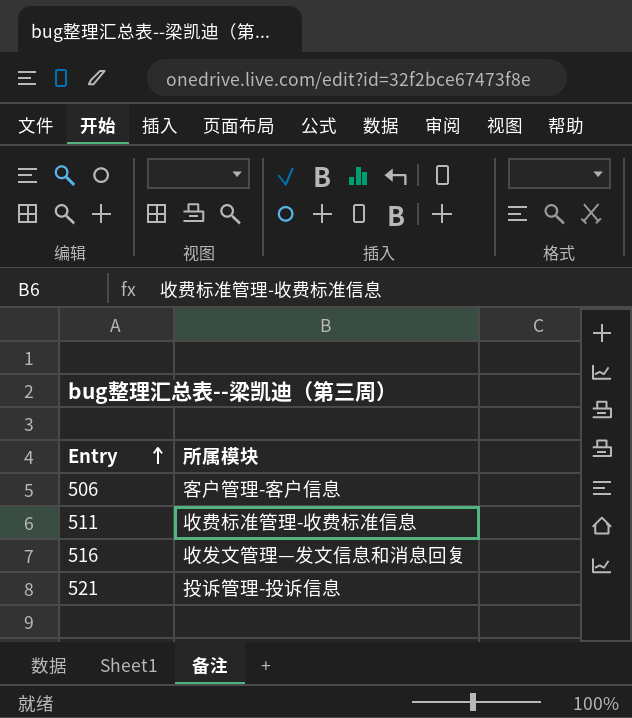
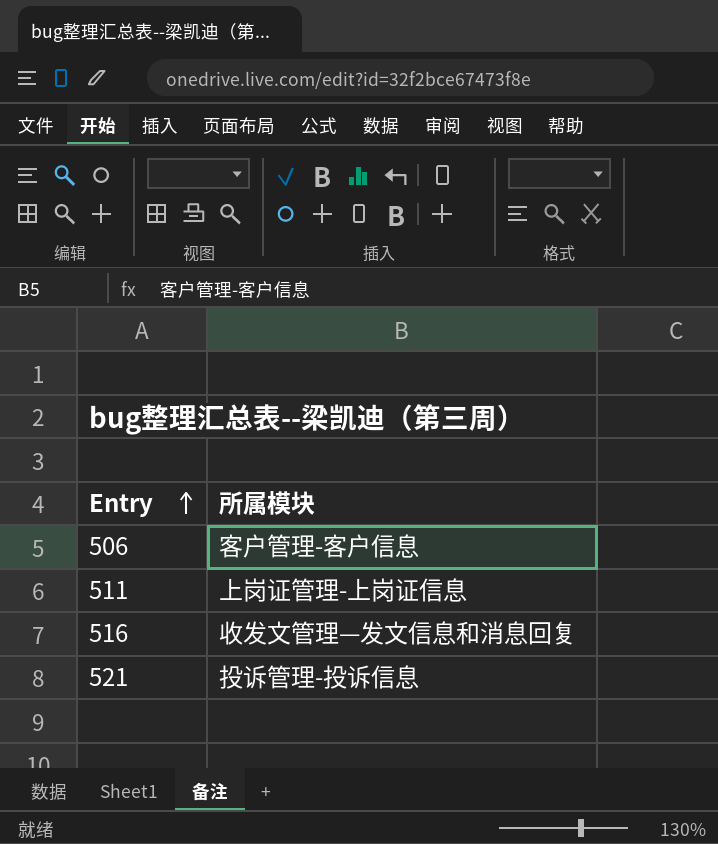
511 | 所属模块: 收费标准管理-收费标准信息 -> 上岗证管理-上岗证信息

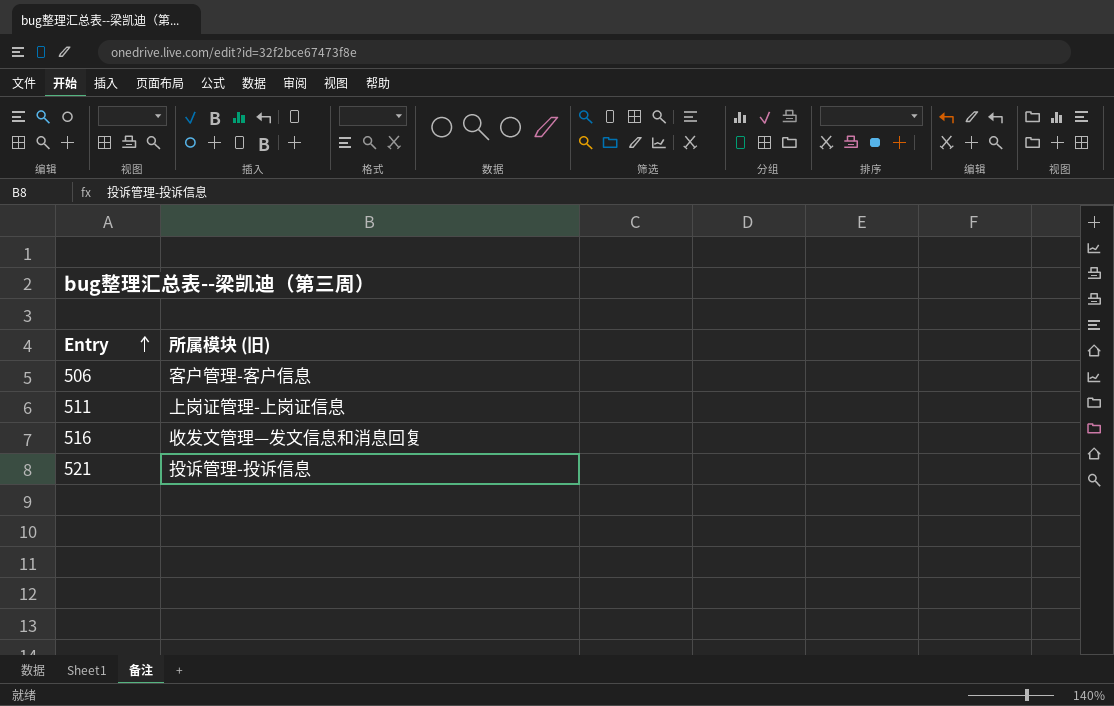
column name: 所属模块 -> 所属模块 (旧)

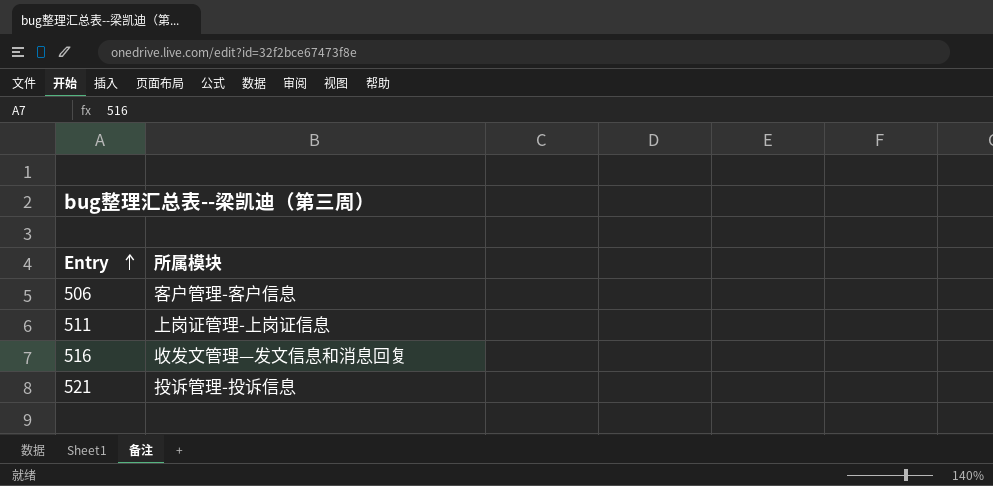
column name: 所属模块 (旧) -> 所属模块

